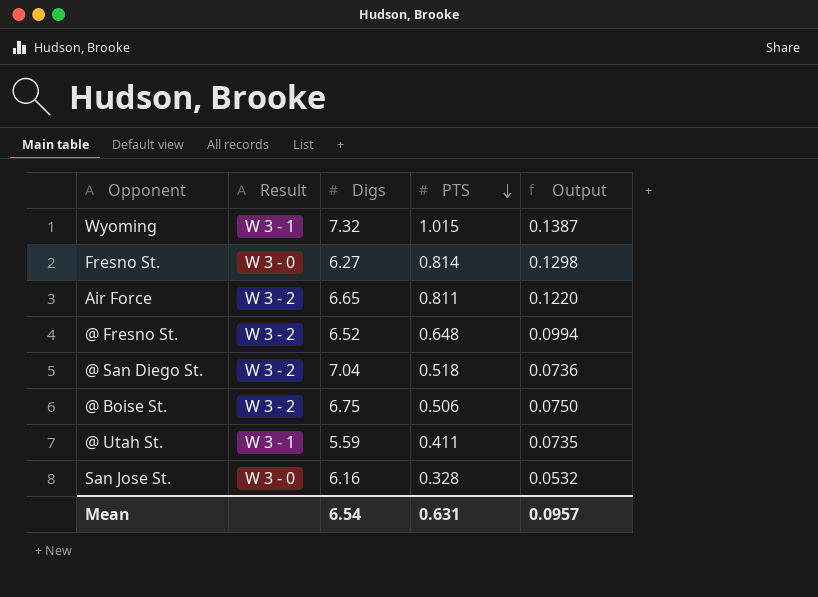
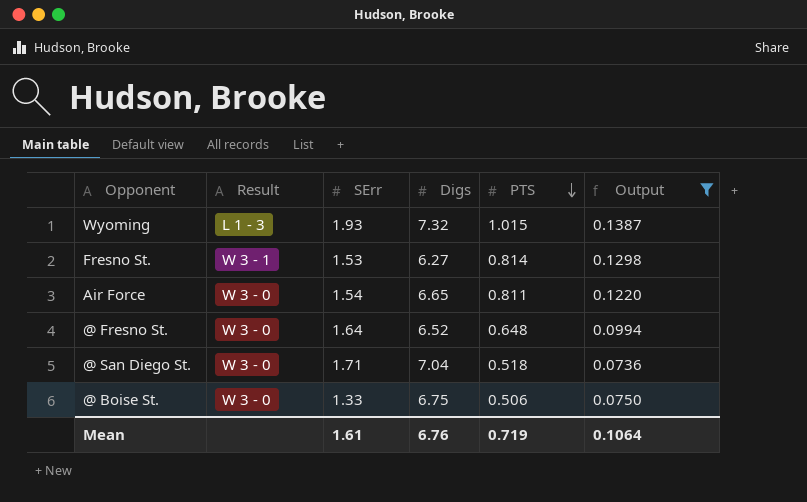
filter: none -> Output >= 0.0736
column SErr | position: none -> 3
Wyoming | Result: W 3 - 1 -> L 1 - 3
Fresno St. | Result: W 3 - 0 -> W 3 - 1
Air Force | Result: W 3 - 2 -> W 3 - 0
@ Fresno St. | Result: W 3 - 2 -> W 3 - 0
@ San Diego St. | Result: W 3 - 2 -> W 3 - 0
@ Boise St. | Result: W 3 - 2 -> W 3 - 0
Mean | Digs: 6.54 -> 6.76
Mean | PTS: 0.631 -> 0.719
Mean | Output: 0.0957 -> 0.1064

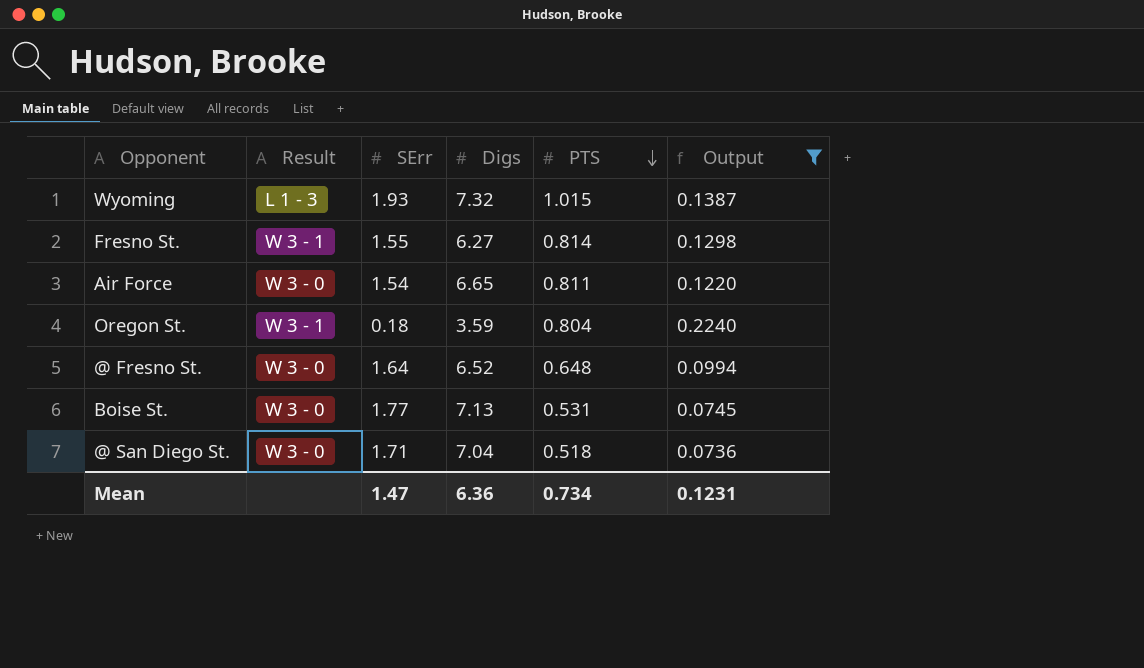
row @ Boise St.: W 3 - 0 | 1.33 | 6.75 | 0.506 | 0.0750 -> none
Fresno St. | SErr: 1.53 -> 1.55
row Oregon St.: none -> W 3 - 1 | 0.18 | 3.59 | 0.804 | 0.2240
row Boise St.: none -> W 3 - 0 | 1.77 | 7.13 | 0.531 | 0.0745
Mean | SErr: 1.61 -> 1.47
Mean | Digs: 6.76 -> 6.36
Mean | PTS: 0.719 -> 0.734
Mean | Output: 0.1064 -> 0.1231

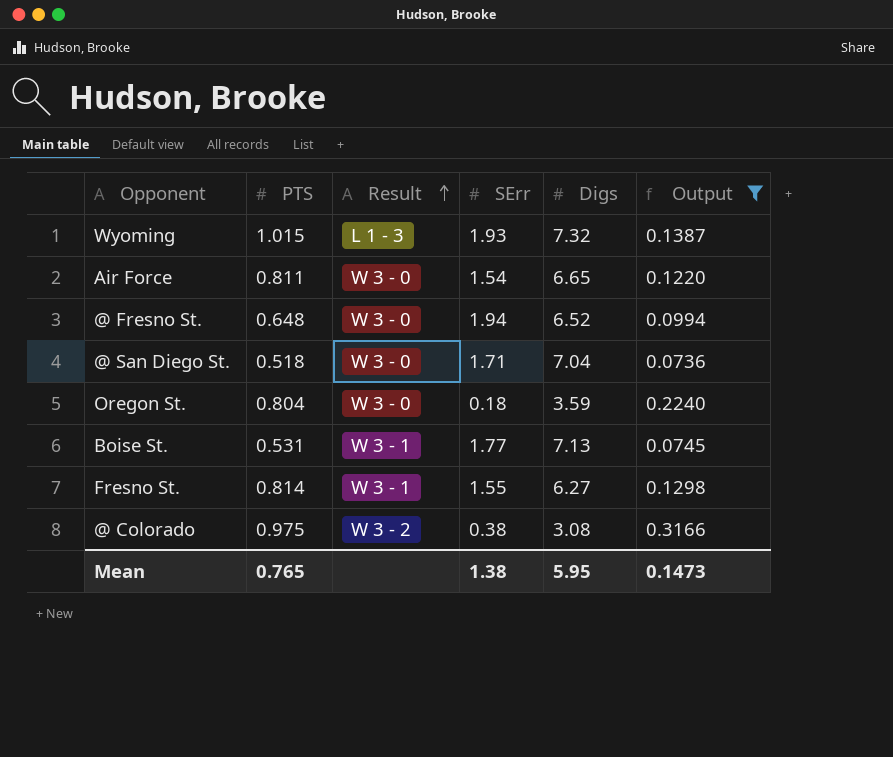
row order: PTS descending -> Result ascending
column PTS | position: 5 -> 2
@ Fresno St. | SErr: 1.64 -> 1.94
Oregon St. | Result: W 3 - 1 -> W 3 - 0
Boise St. | Result: W 3 - 0 -> W 3 - 1
row @ Colorado: none -> 0.975 | W 3 - 2 | 0.38 | 3.08 | 0.3166
Mean | PTS: 0.734 -> 0.765
Mean | SErr: 1.47 -> 1.38
Mean | Digs: 6.36 -> 5.95
Mean | Output: 0.1231 -> 0.1473

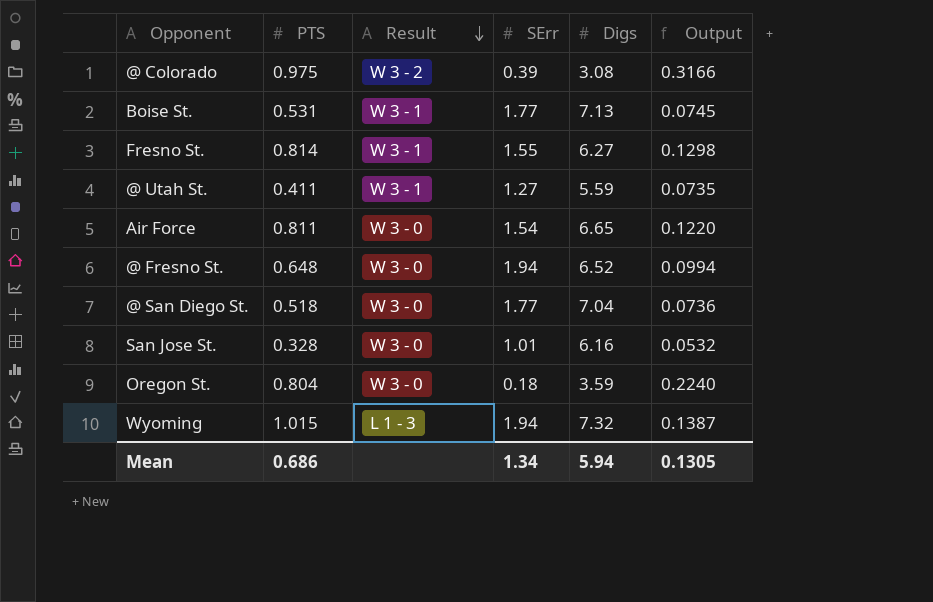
filter: Output >= 0.0736 -> none
row order: Result ascending -> Result descending
@ Colorado | SErr: 0.38 -> 0.39
@ San Diego St. | SErr: 1.71 -> 1.77
Wyoming | SErr: 1.93 -> 1.94
Mean | PTS: 0.765 -> 0.686
Mean | SErr: 1.38 -> 1.34
Mean | Digs: 5.95 -> 5.94
Mean | Output: 0.1473 -> 0.1305

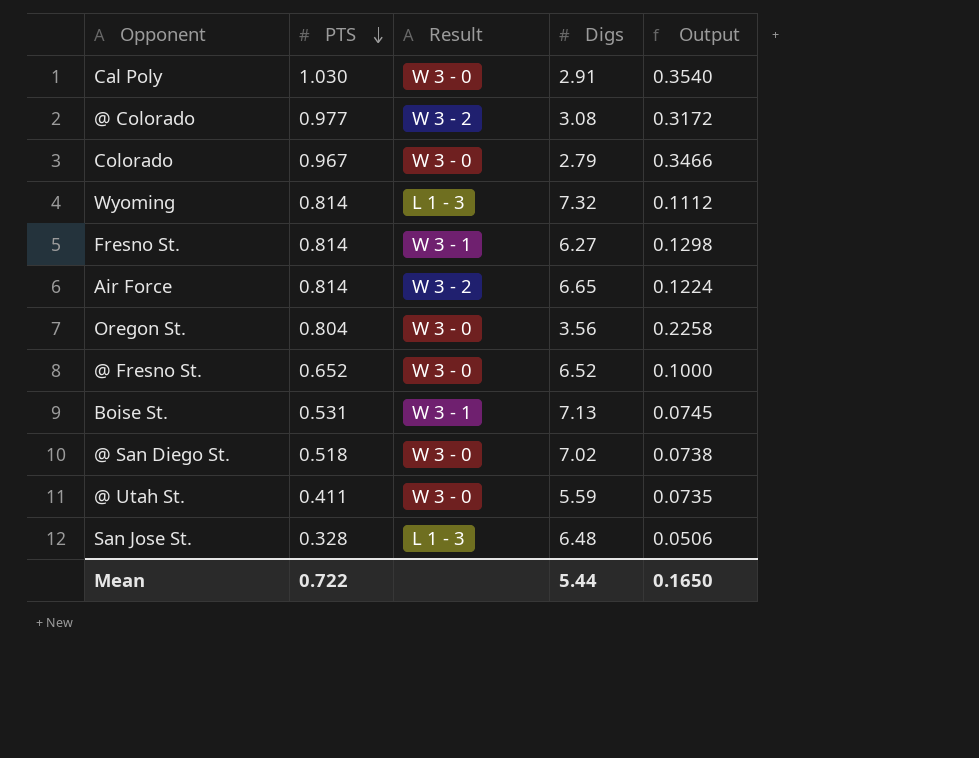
row order: Result descending -> PTS descending
column SErr | position: 4 -> none
row Cal Poly: none -> 1.030 | W 3 - 0 | 2.91 | 0.3540
@ Colorado | PTS: 0.975 -> 0.977
@ Colorado | Output: 0.3166 -> 0.3172
row Colorado: none -> 0.967 | W 3 - 0 | 2.79 | 0.3466
Wyoming | PTS: 1.015 -> 0.814
Wyoming | Output: 0.1387 -> 0.1112
Air Force | PTS: 0.811 -> 0.814
Air Force | Result: W 3 - 0 -> W 3 - 2
Air Force | Output: 0.1220 -> 0.1224
Oregon St. | Digs: 3.59 -> 3.56
Oregon St. | Output: 0.2240 -> 0.2258
@ Fresno St. | PTS: 0.648 -> 0.652
@ Fresno St. | Output: 0.0994 -> 0.1000
@ San Diego St. | Digs: 7.04 -> 7.02
@ San Diego St. | Output: 0.0736 -> 0.0738
@ Utah St. | Result: W 3 - 1 -> W 3 - 0
San Jose St. | Result: W 3 - 0 -> L 1 - 3
San Jose St. | Digs: 6.16 -> 6.48
San Jose St. | Output: 0.0532 -> 0.0506
Mean | PTS: 0.686 -> 0.722
Mean | Digs: 5.94 -> 5.44
Mean | Output: 0.1305 -> 0.1650

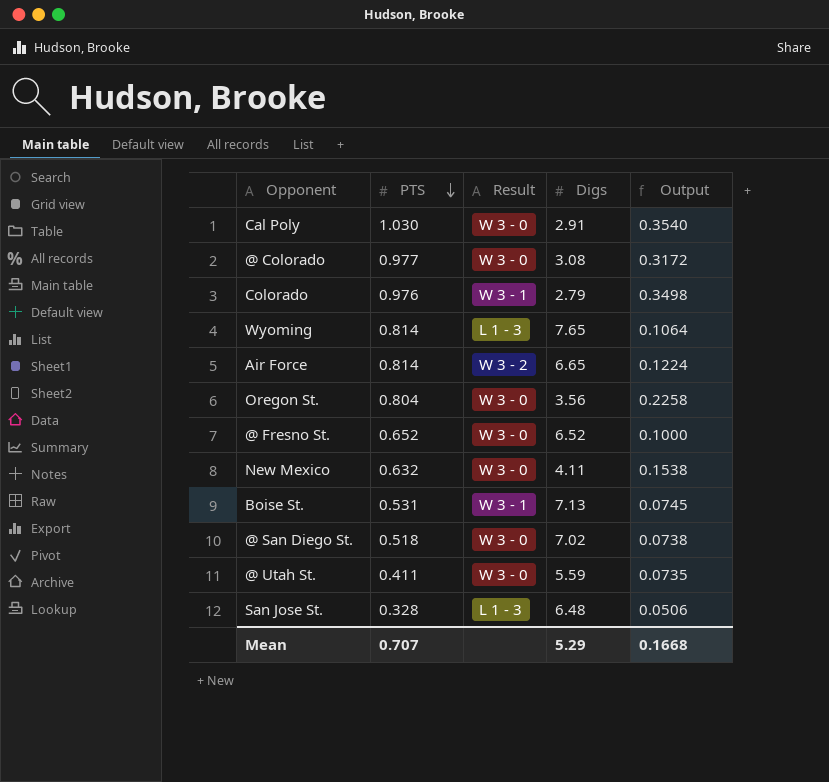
row Fresno St.: 0.814 | W 3 - 1 | 6.27 | 0.1298 -> none
@ Colorado | Result: W 3 - 2 -> W 3 - 0
Colorado | PTS: 0.967 -> 0.976
Colorado | Result: W 3 - 0 -> W 3 - 1
Colorado | Output: 0.3466 -> 0.3498
Wyoming | Digs: 7.32 -> 7.65
Wyoming | Output: 0.1112 -> 0.1064
row New Mexico: none -> 0.632 | W 3 - 0 | 4.11 | 0.1538
Mean | PTS: 0.722 -> 0.707
Mean | Digs: 5.44 -> 5.29
Mean | Output: 0.1650 -> 0.1668

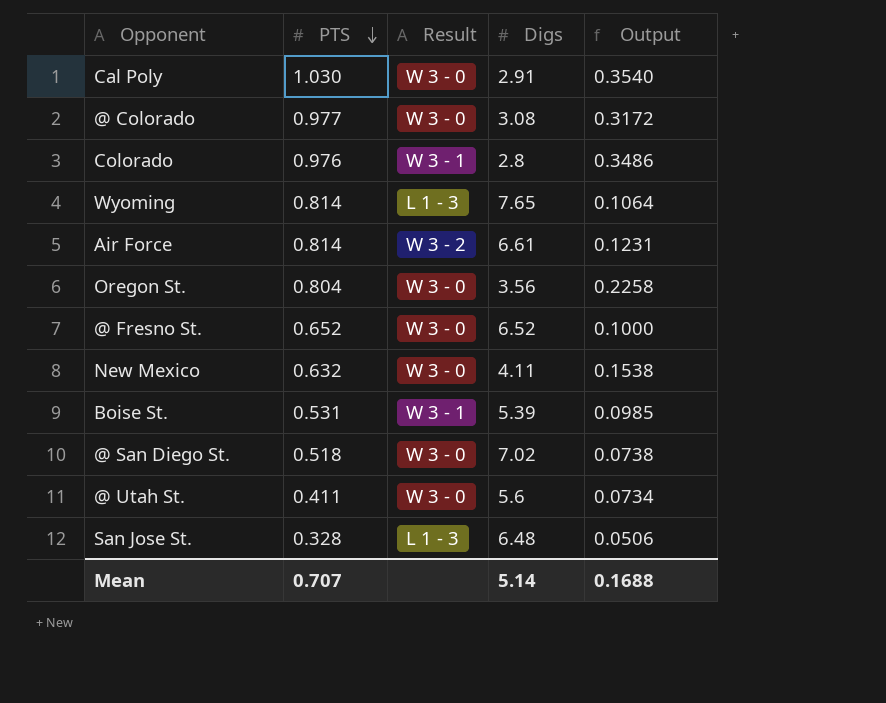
Colorado | Digs: 2.79 -> 2.8
Colorado | Output: 0.3498 -> 0.3486
Air Force | Digs: 6.65 -> 6.61
Air Force | Output: 0.1224 -> 0.1231
Boise St. | Digs: 7.13 -> 5.39
Boise St. | Output: 0.0745 -> 0.0985
@ Utah St. | Digs: 5.59 -> 5.6
@ Utah St. | Output: 0.0735 -> 0.0734
Mean | Digs: 5.29 -> 5.14
Mean | Output: 0.1668 -> 0.1688

